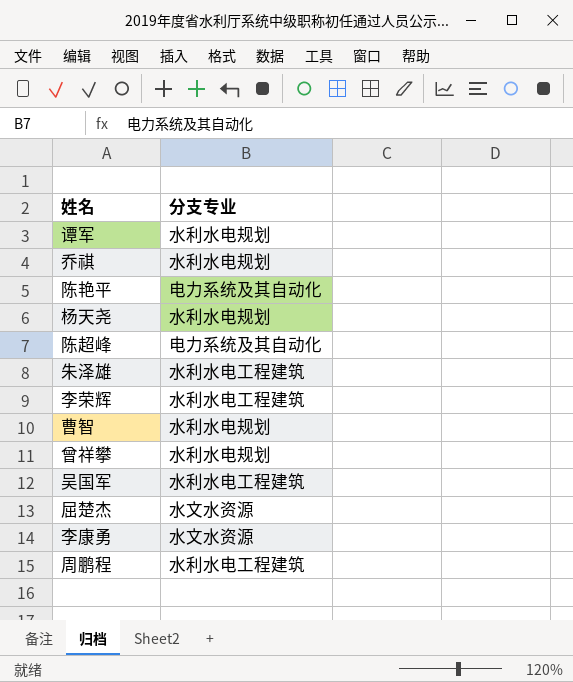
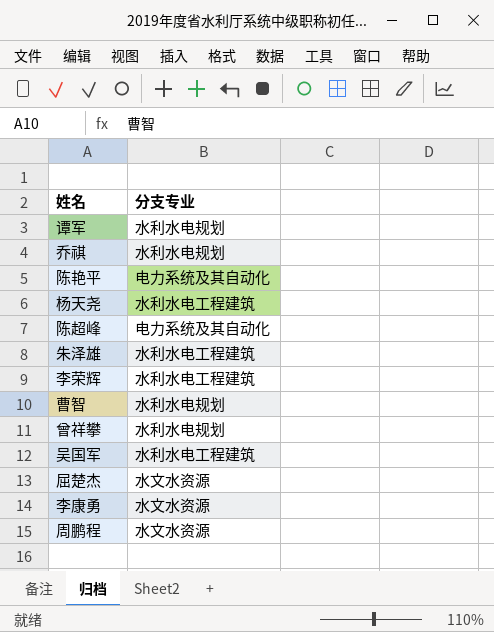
杨天尧 | 分支专业: 水利水电规划 -> 水利水电工程建筑
周鹏程 | 分支专业: 水利水电工程建筑 -> 水文水资源

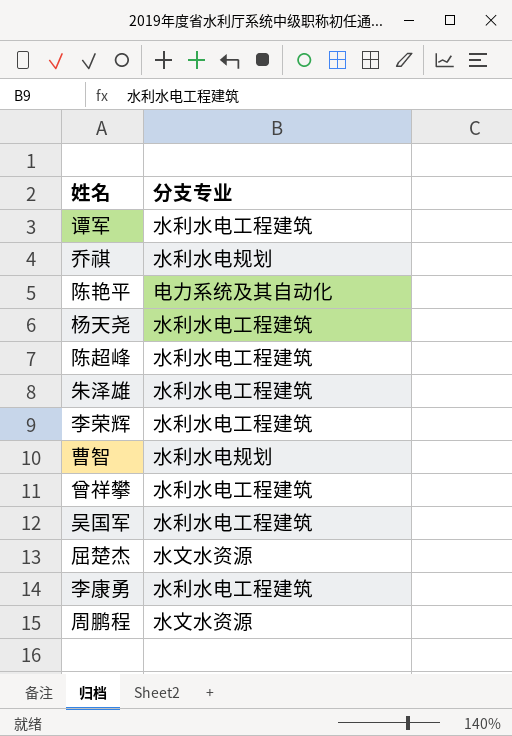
谭军 | 分支专业: 水利水电规划 -> 水利水电工程建筑
陈超峰 | 分支专业: 电力系统及其自动化 -> 水利水电工程建筑
曾祥攀 | 分支专业: 水利水电规划 -> 水利水电工程建筑
李康勇 | 分支专业: 水文水资源 -> 水利水电工程建筑

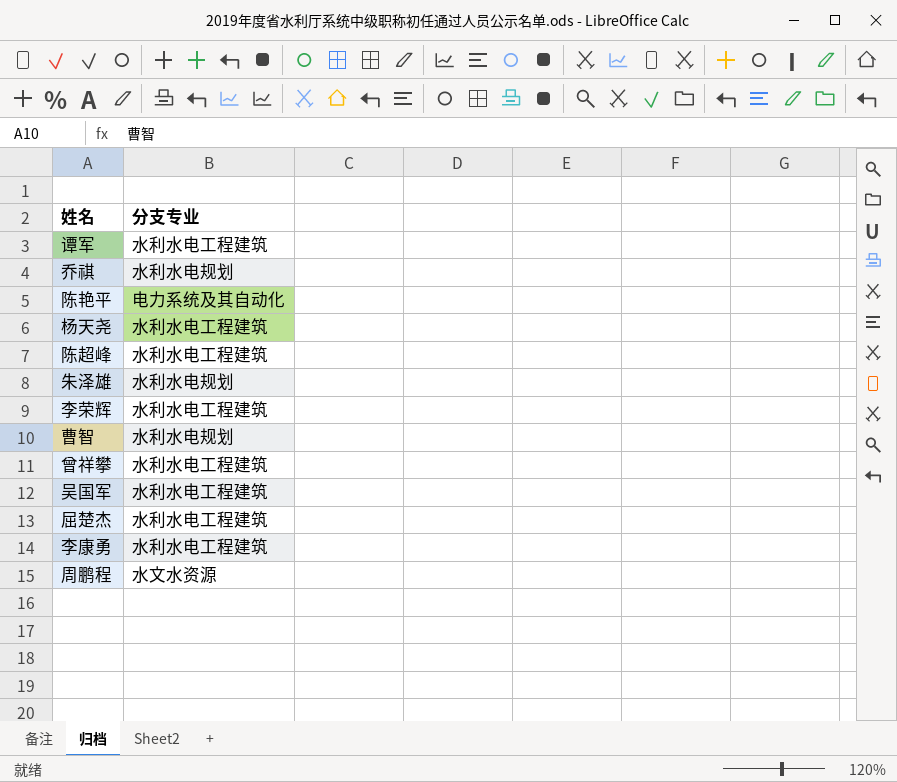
朱泽雄 | 分支专业: 水利水电工程建筑 -> 水利水电规划
屈楚杰 | 分支专业: 水文水资源 -> 水利水电工程建筑

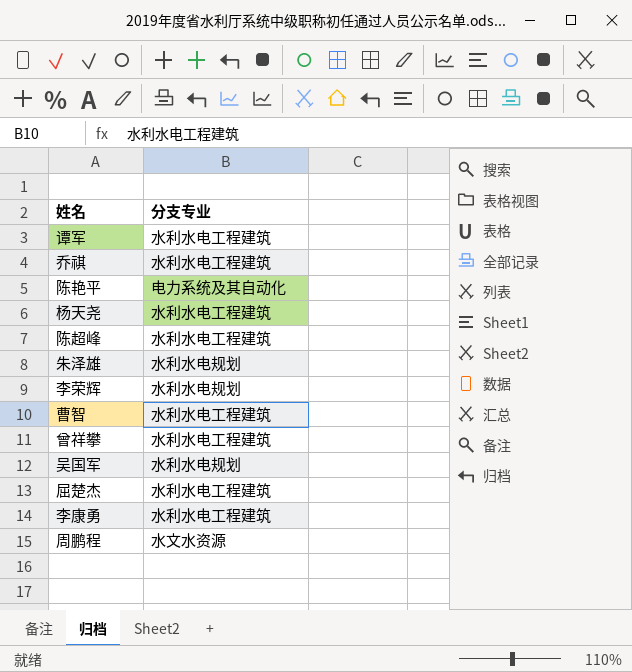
乔祺 | 分支专业: 水利水电规划 -> 水利水电工程建筑
李荣辉 | 分支专业: 水利水电工程建筑 -> 水利水电规划
曹智 | 分支专业: 水利水电规划 -> 水利水电工程建筑
吴国军 | 分支专业: 水利水电工程建筑 -> 水利水电规划

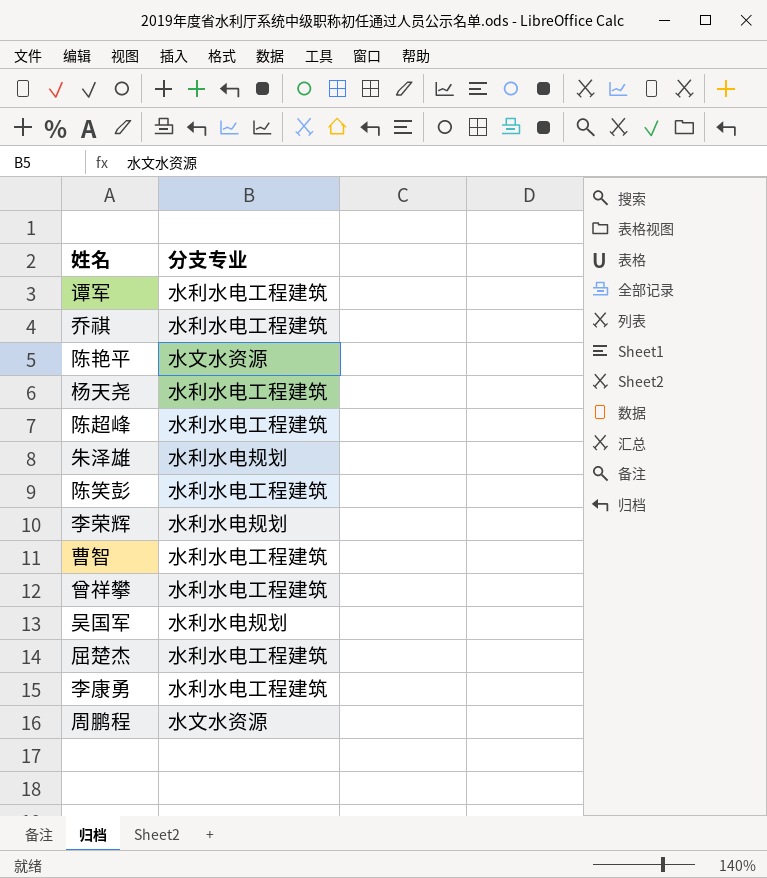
陈艳平 | 分支专业: 电力系统及其自动化 -> 水文水资源
row 陈笑彭: none -> 水利水电工程建筑

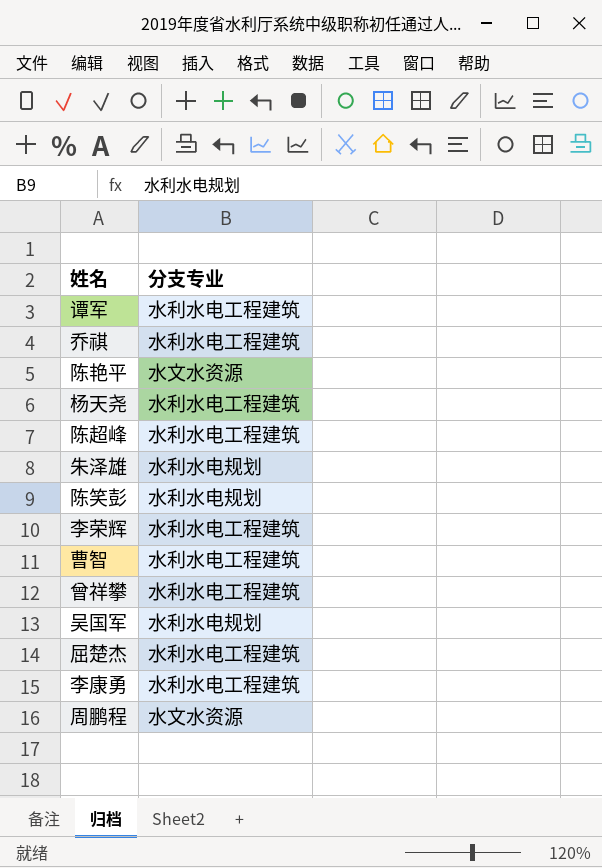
陈笑彭 | 分支专业: 水利水电工程建筑 -> 水利水电规划
李荣辉 | 分支专业: 水利水电规划 -> 水利水电工程建筑

